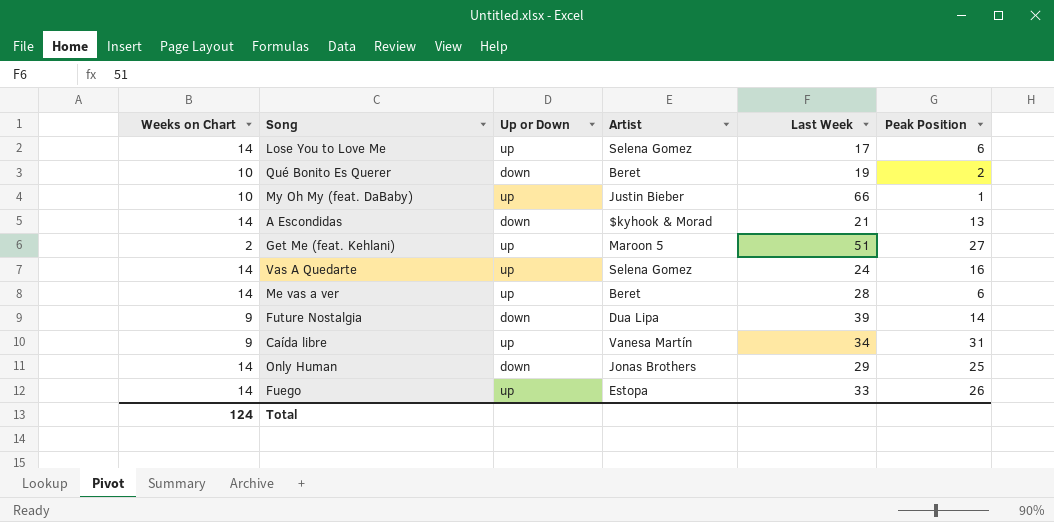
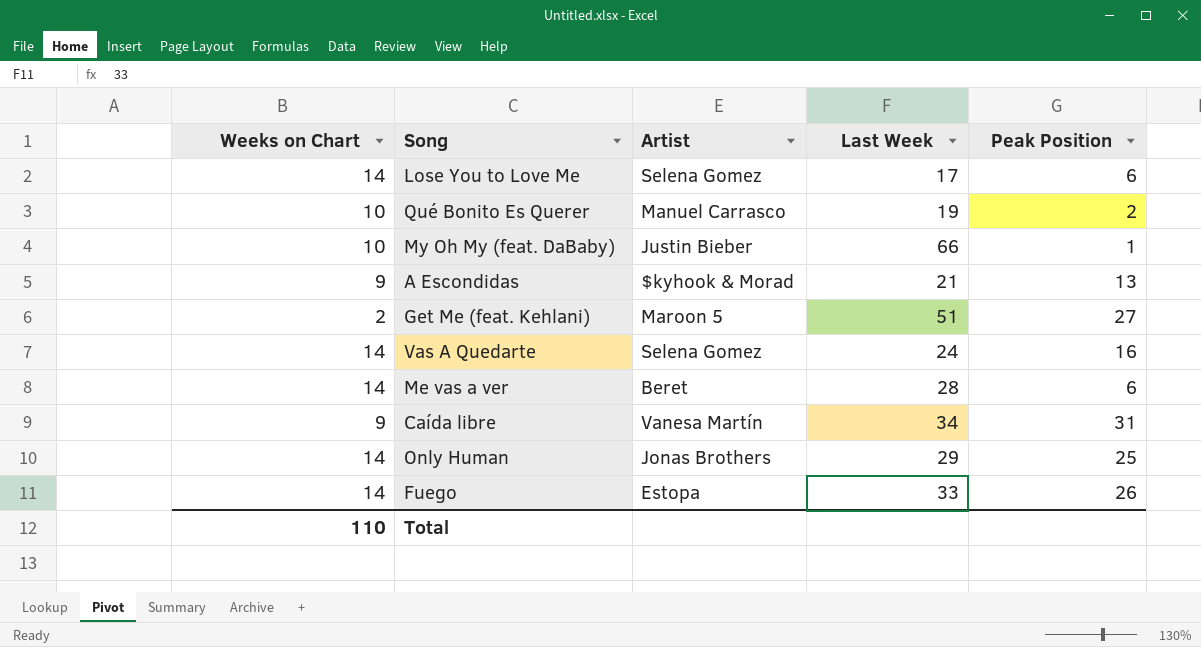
column Up or Down | position: 3 -> none
row Future Nostalgia: 9 | down | Dua Lipa | 39 | 14 -> none
Qué Bonito Es Querer | Artist: Beret -> Manuel Carrasco
A Escondidas | Weeks on Chart: 14 -> 9
Total | Weeks on Chart: 124 -> 110

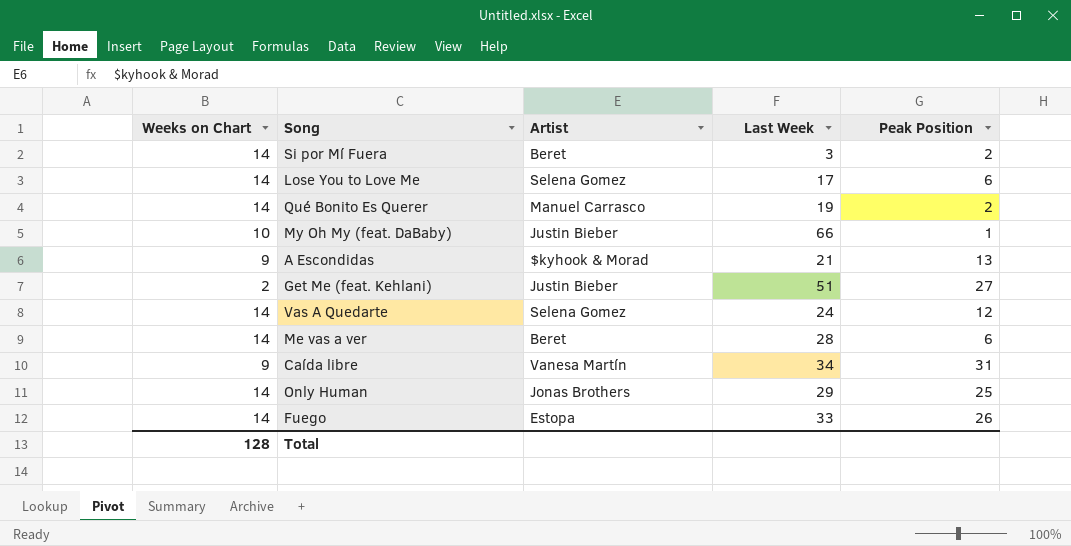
row Si por Mí Fuera: none -> 14 | Beret | 3 | 2
Qué Bonito Es Querer | Weeks on Chart: 10 -> 14
Get Me (feat. Kehlani) | Artist: Maroon 5 -> Justin Bieber
Vas A Quedarte | Peak Position: 16 -> 12
Total | Weeks on Chart: 110 -> 128

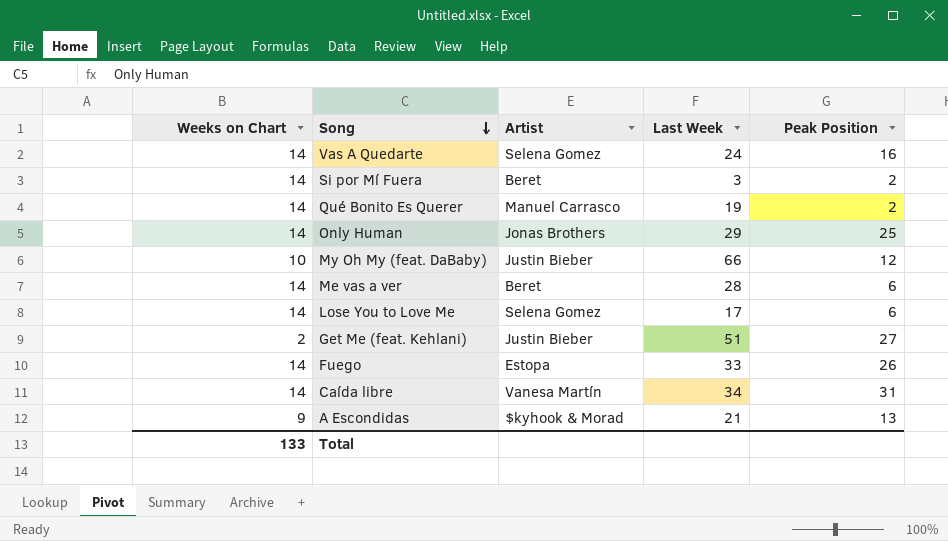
row order: none -> Song descending
Vas A Quedarte | Peak Position: 12 -> 16
My Oh My (feat. DaBaby) | Peak Position: 1 -> 12
Caída libre | Weeks on Chart: 9 -> 14
Total | Weeks on Chart: 128 -> 133

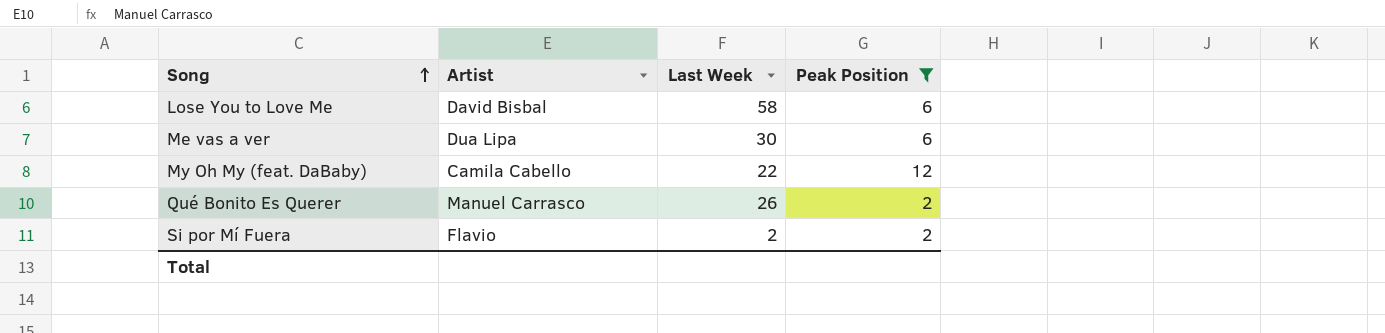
filter: none -> Peak Position <= 12
row order: Song descending -> Song ascending
column Weeks on Chart | position: 1 -> none
Lose You to Love Me | Artist: Selena Gomez -> David Bisbal
Lose You to Love Me | Last Week: 17 -> 58
Me vas a ver | Artist: Beret -> Dua Lipa
Me vas a ver | Last Week: 28 -> 30
My Oh My (feat. DaBaby) | Artist: Justin Bieber -> Camila Cabello
My Oh My (feat. DaBaby) | Last Week: 66 -> 22
Qué Bonito Es Querer | Last Week: 19 -> 26
Si por Mí Fuera | Artist: Beret -> Flavio
Si por Mí Fuera | Last Week: 3 -> 2

